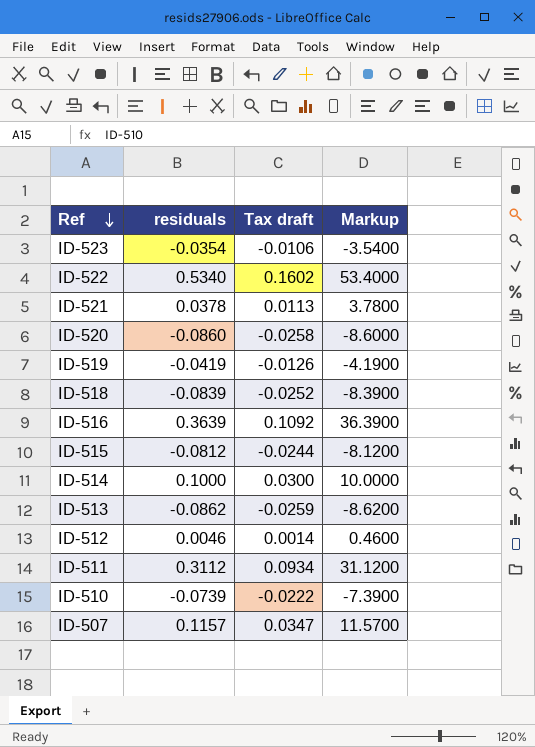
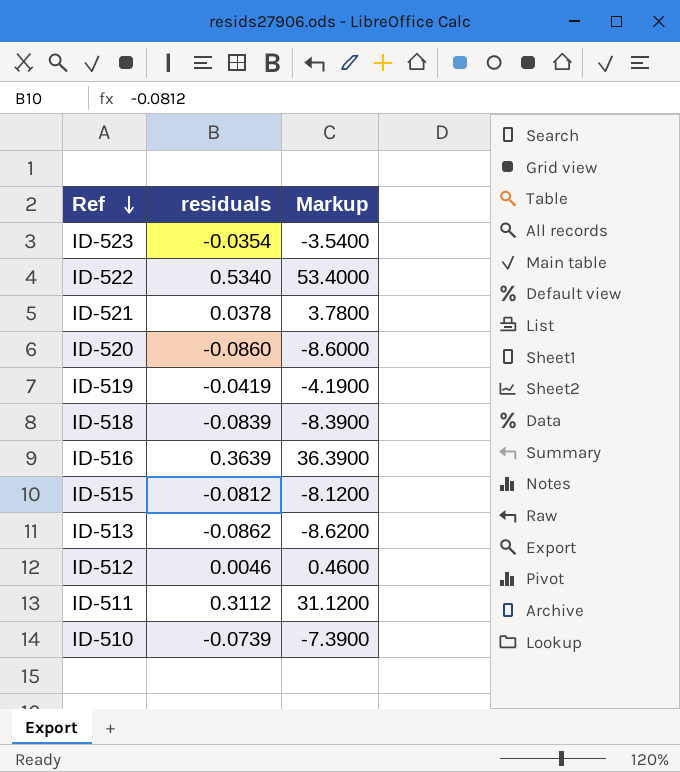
column Tax draft | formula: [residuals] * 0.3 -> none
row ID-514: 0.1000 | 0.0300 | 10.0000 -> none
row ID-507: 0.1157 | 0.0347 | 11.5700 -> none

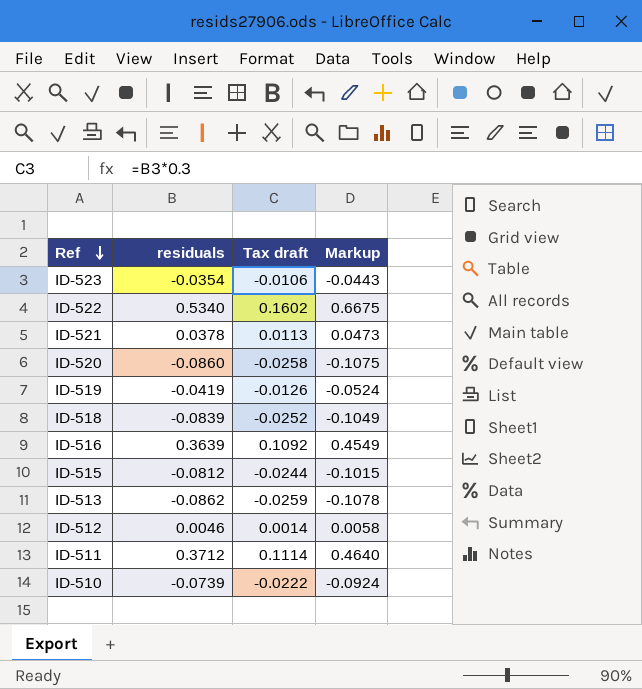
column Tax draft | formula: none -> [residuals] * 0.3
column Markup | formula: [residuals] * 100 -> [residuals] * 1.25
ID-511 | residuals: 0.3112 -> 0.3712

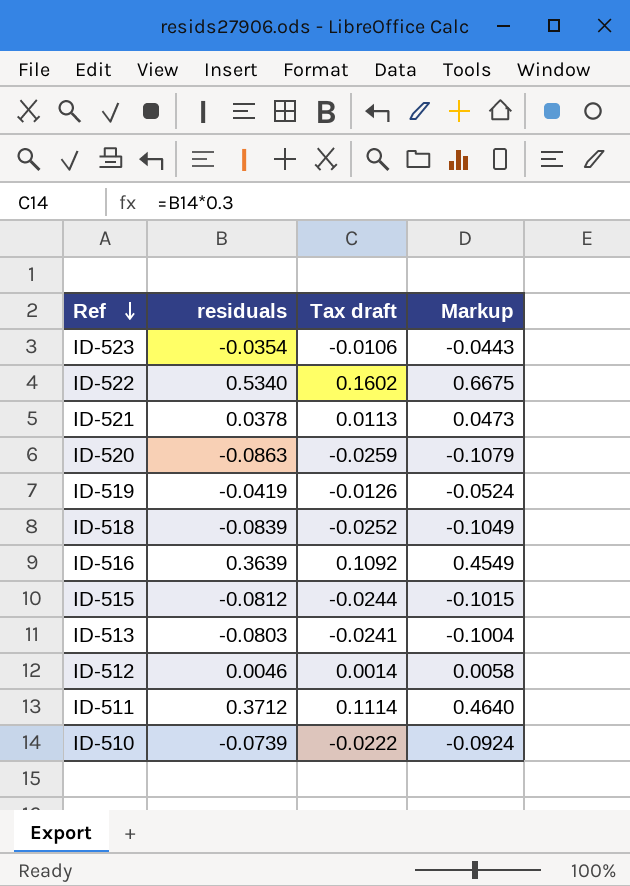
ID-520 | residuals: -0.0860 -> -0.0863
ID-520 | Tax draft: -0.0258 -> -0.0259
ID-520 | Markup: -0.1075 -> -0.1079
ID-513 | residuals: -0.0862 -> -0.0803
ID-513 | Tax draft: -0.0259 -> -0.0241
ID-513 | Markup: -0.1078 -> -0.1004

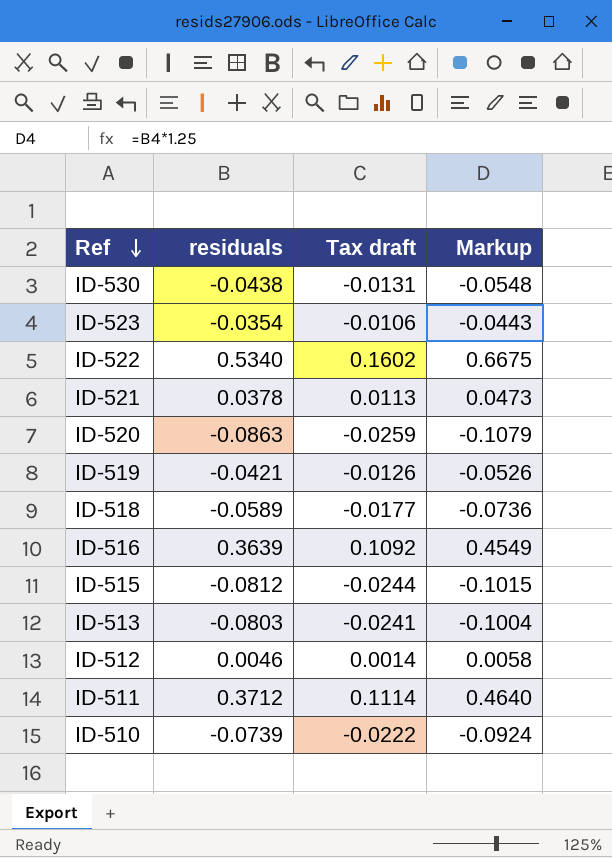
row ID-530: none -> -0.0438 | -0.0131 | -0.0548
ID-519 | residuals: -0.0419 -> -0.0421
ID-519 | Markup: -0.0524 -> -0.0526
ID-518 | residuals: -0.0839 -> -0.0589
ID-518 | Tax draft: -0.0252 -> -0.0177
ID-518 | Markup: -0.1049 -> -0.0736

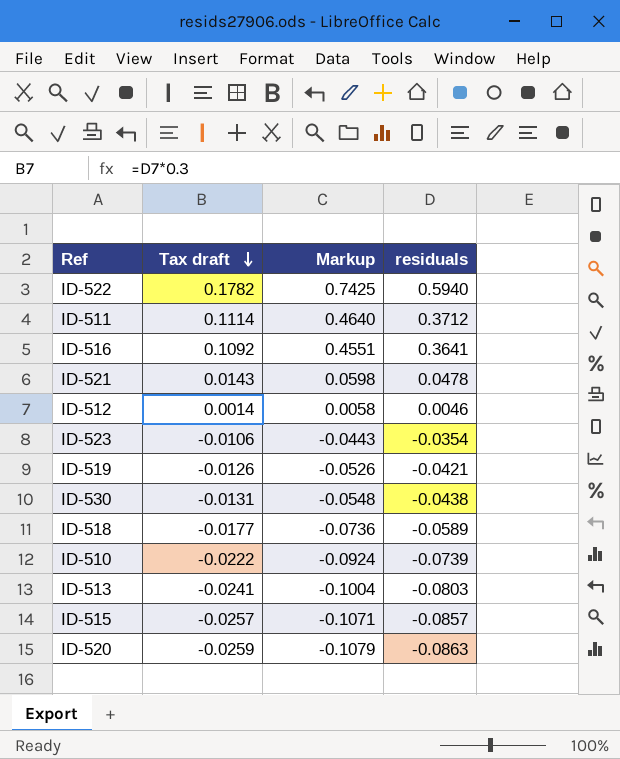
row order: Ref descending -> Tax draft descending
column residuals | position: 2 -> 4
ID-522 | Tax draft: 0.1602 -> 0.1782
ID-522 | Markup: 0.6675 -> 0.7425
ID-522 | residuals: 0.5340 -> 0.5940
ID-516 | Markup: 0.4549 -> 0.4551
ID-516 | residuals: 0.3639 -> 0.3641
ID-521 | Tax draft: 0.0113 -> 0.0143
ID-521 | Markup: 0.0473 -> 0.0598
ID-521 | residuals: 0.0378 -> 0.0478
ID-515 | Tax draft: -0.0244 -> -0.0257
ID-515 | Markup: -0.1015 -> -0.1071
ID-515 | residuals: -0.0812 -> -0.0857

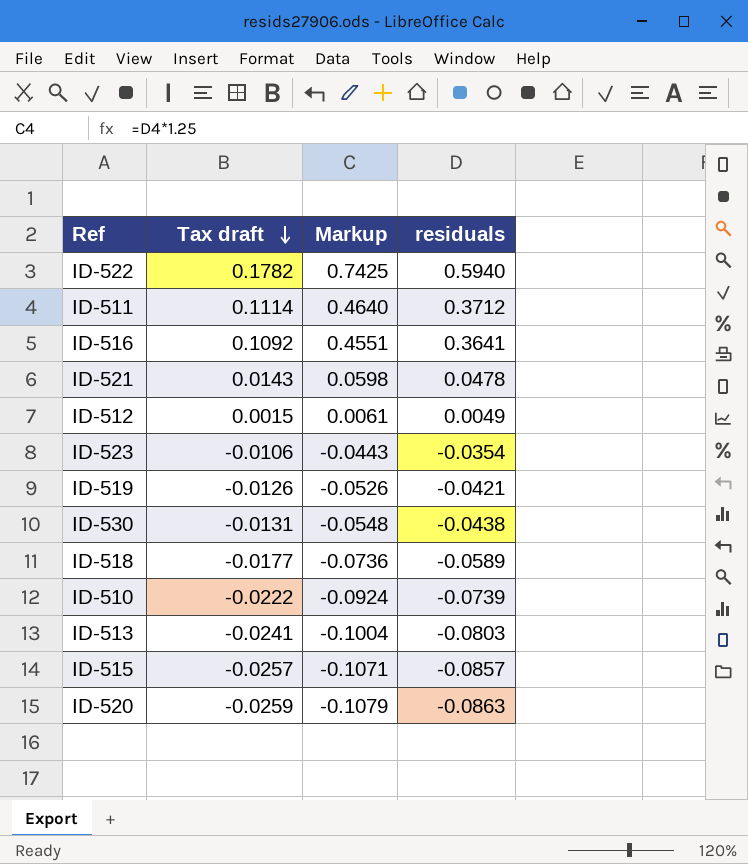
ID-512 | Tax draft: 0.0014 -> 0.0015
ID-512 | Markup: 0.0058 -> 0.0061
ID-512 | residuals: 0.0046 -> 0.0049

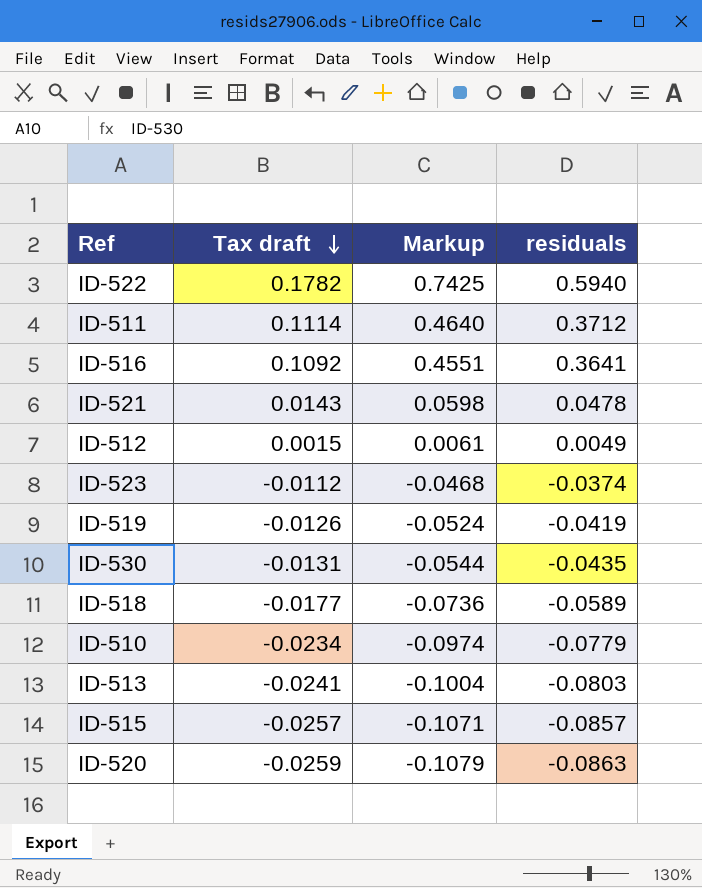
ID-523 | Tax draft: -0.0106 -> -0.0112
ID-523 | Markup: -0.0443 -> -0.0468
ID-523 | residuals: -0.0354 -> -0.0374
ID-519 | Markup: -0.0526 -> -0.0524
ID-519 | residuals: -0.0421 -> -0.0419
ID-530 | Markup: -0.0548 -> -0.0544
ID-530 | residuals: -0.0438 -> -0.0435
ID-510 | Tax draft: -0.0222 -> -0.0234
ID-510 | Markup: -0.0924 -> -0.0974
ID-510 | residuals: -0.0739 -> -0.0779

